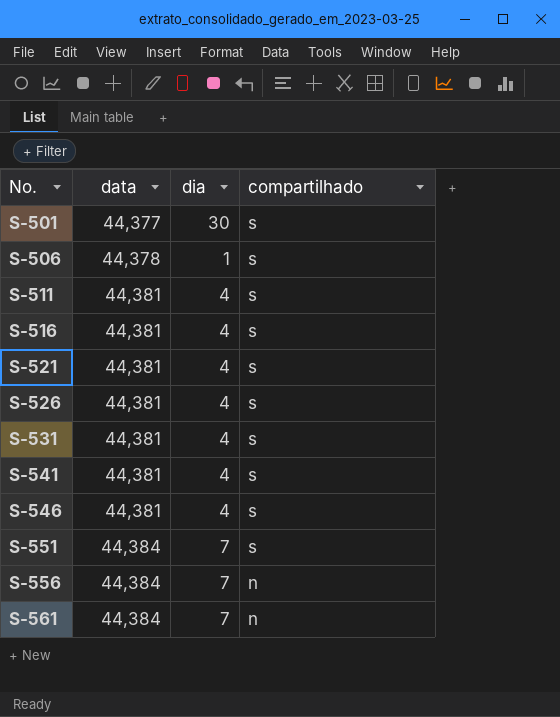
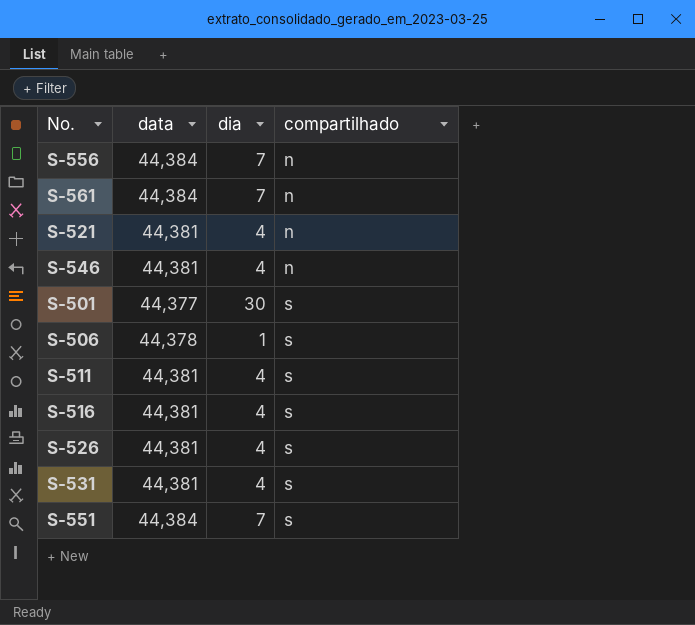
row order: No. ascending -> compartilhado ascending
row S-541: 44,381 | 4 | s -> none
S-521 | compartilhado: s -> n
S-546 | compartilhado: s -> n

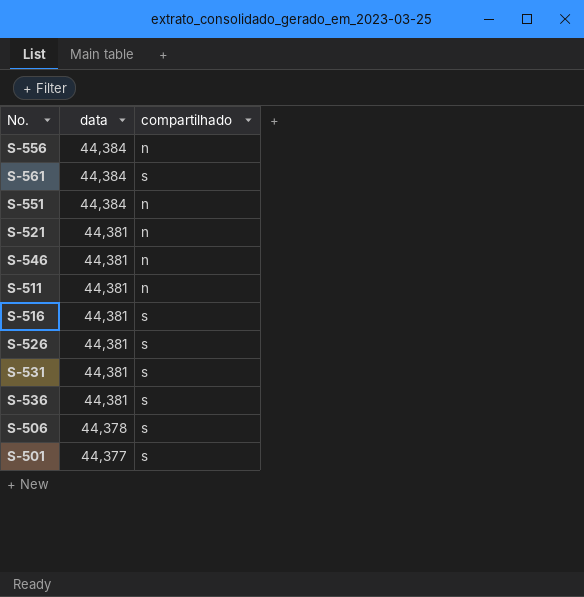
row order: compartilhado ascending -> data descending
column dia | position: 3 -> none
S-561 | compartilhado: n -> s
S-551 | compartilhado: s -> n
S-511 | compartilhado: s -> n
row S-536: none -> 44,381 | s

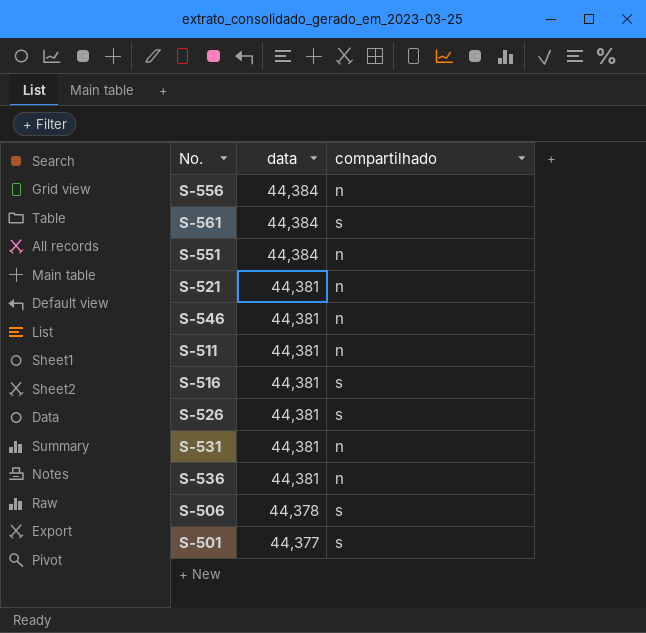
S-531 | compartilhado: s -> n
S-536 | compartilhado: s -> n

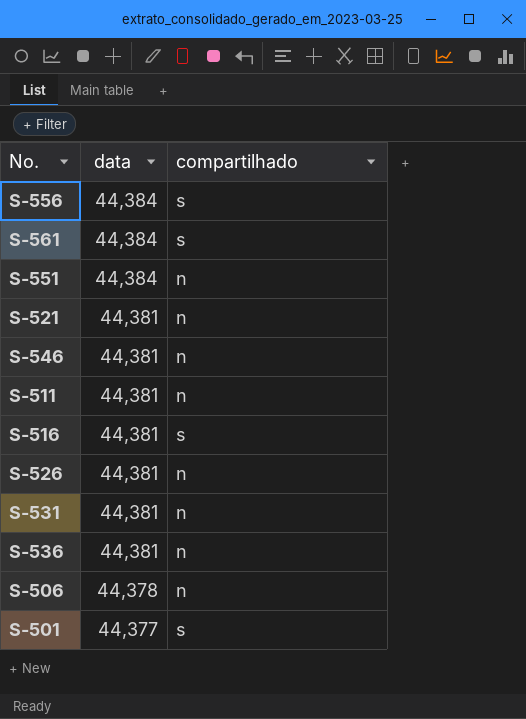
S-556 | compartilhado: n -> s
S-526 | compartilhado: s -> n
S-506 | compartilhado: s -> n

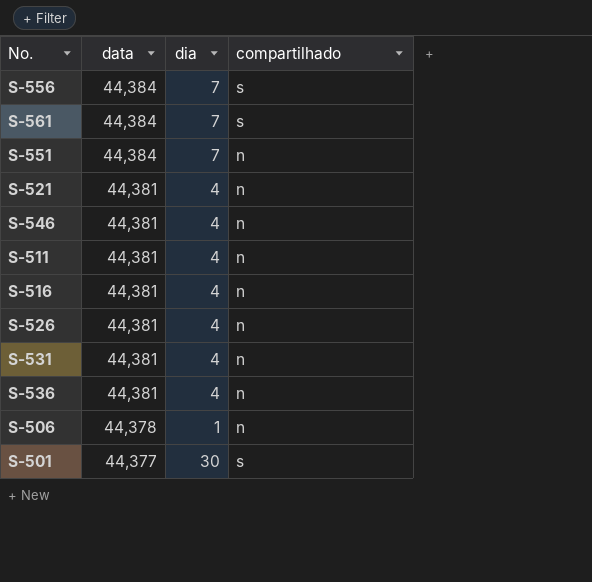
column dia | position: none -> 3
S-516 | compartilhado: s -> n

